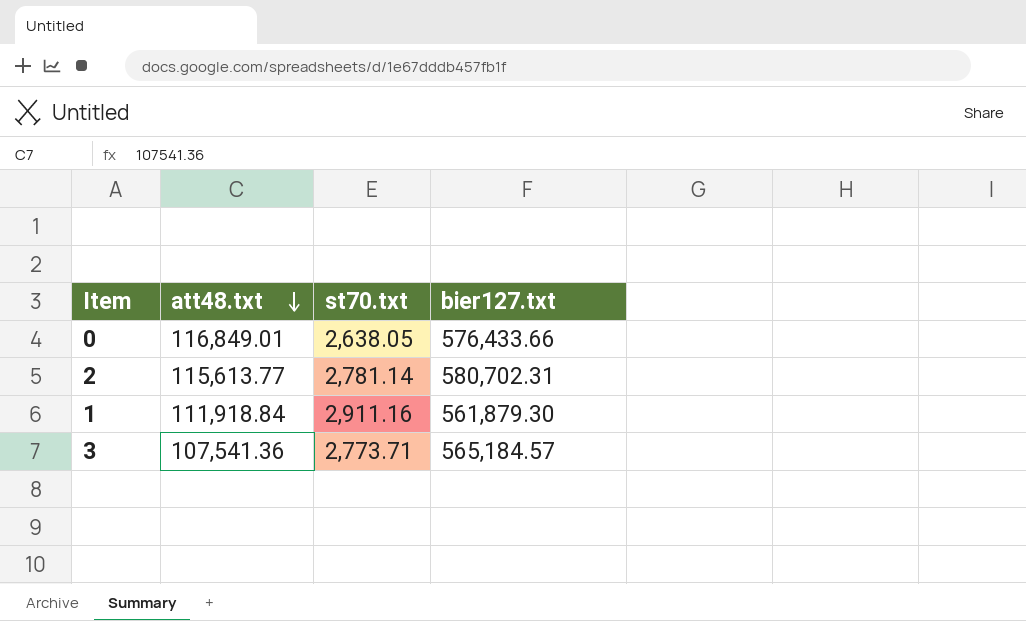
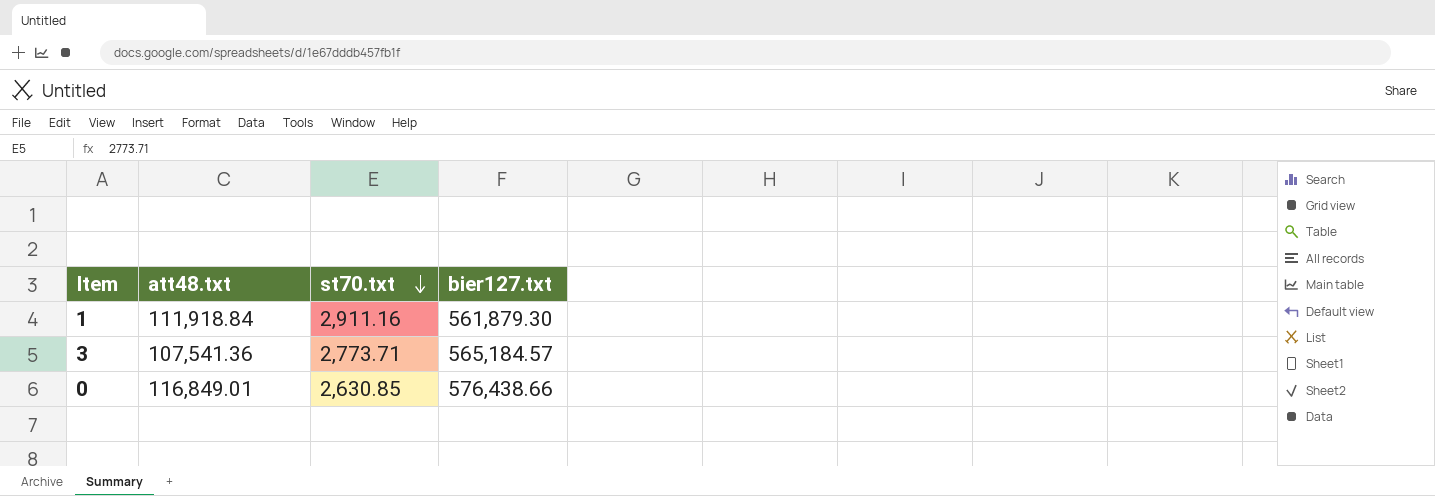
row order: att48.txt descending -> st70.txt descending
row 2: 115,613.77 | 2,781.14 | 580,702.31 -> none
0 | st70.txt: 2,638.05 -> 2,630.85
0 | bier127.txt: 576,433.66 -> 576,438.66

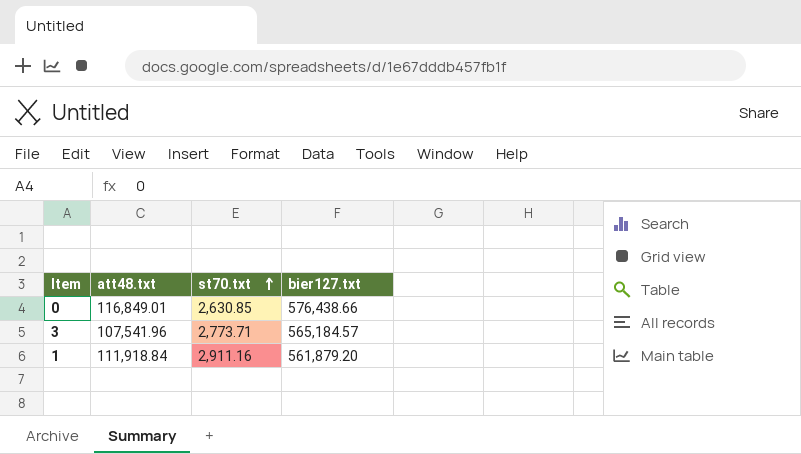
row order: st70.txt descending -> st70.txt ascending
3 | att48.txt: 107,541.36 -> 107,541.96
1 | bier127.txt: 561,879.30 -> 561,879.20

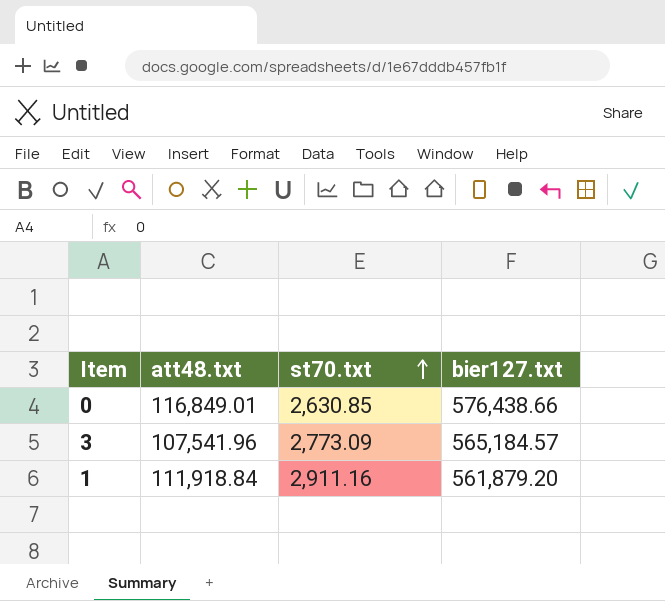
3 | st70.txt: 2,773.71 -> 2,773.09

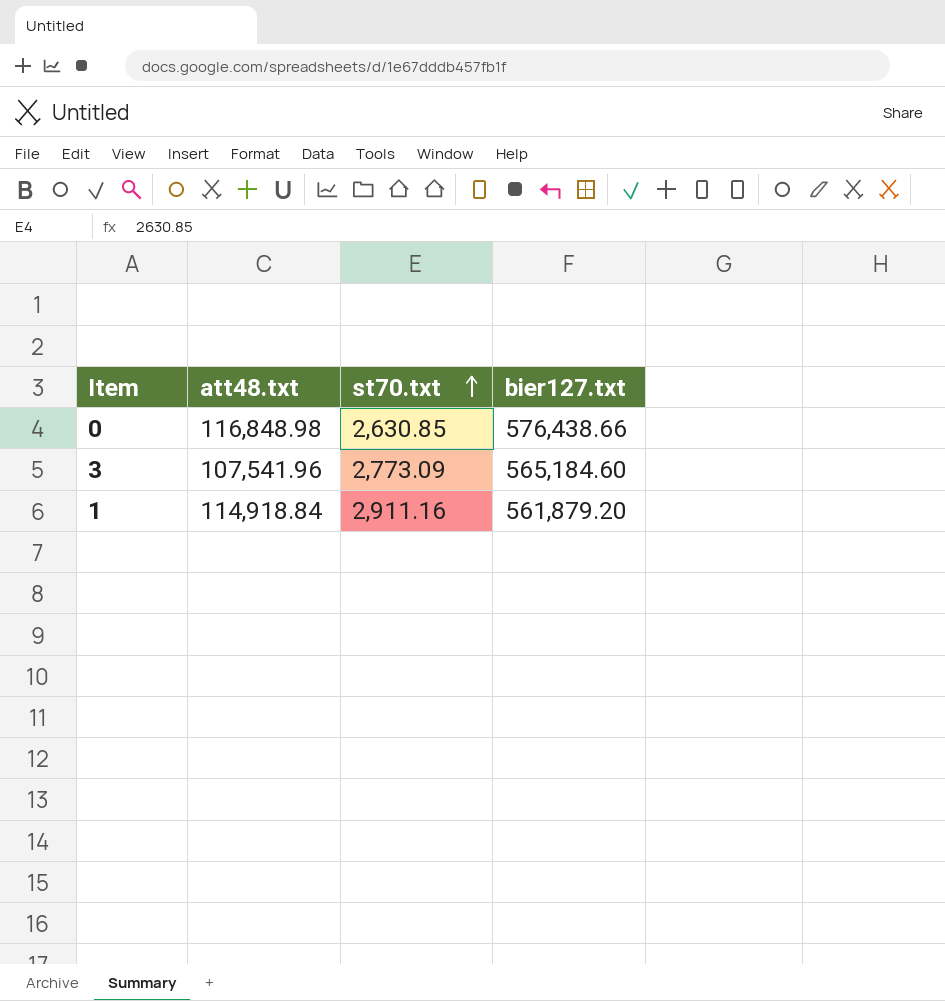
0 | att48.txt: 116,849.01 -> 116,848.98
3 | bier127.txt: 565,184.57 -> 565,184.60
1 | att48.txt: 111,918.84 -> 114,918.84

